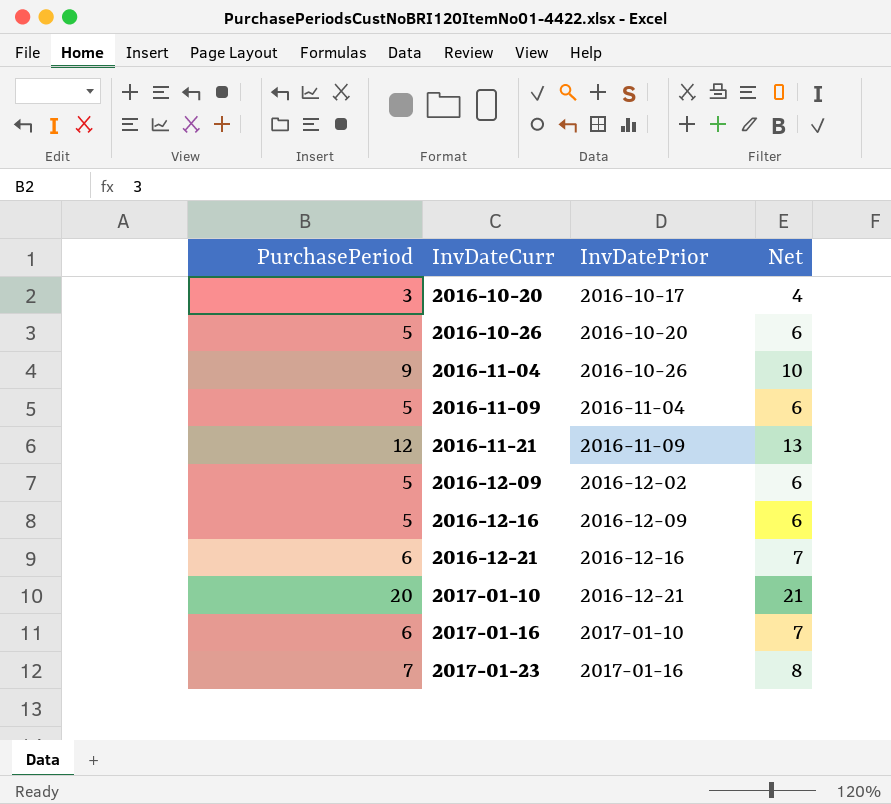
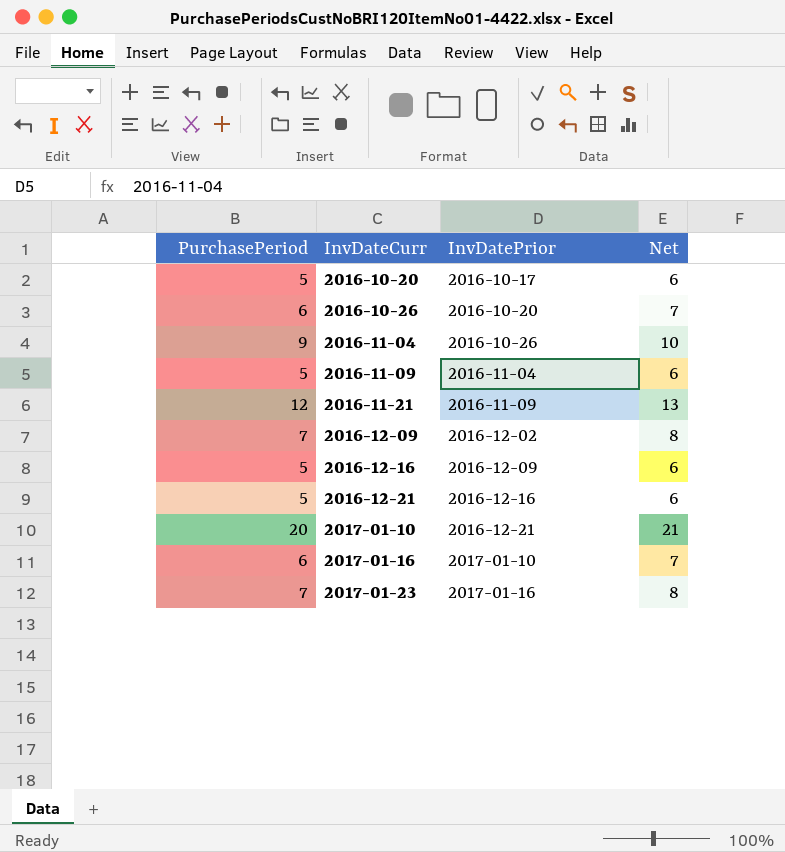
2016-10-20 | PurchasePeriod: 3 -> 5
2016-10-20 | Net: 4 -> 6
2016-10-26 | PurchasePeriod: 5 -> 6
2016-10-26 | Net: 6 -> 7
2016-12-09 | PurchasePeriod: 5 -> 7
2016-12-09 | Net: 6 -> 8
2016-12-21 | PurchasePeriod: 6 -> 5
2016-12-21 | Net: 7 -> 6

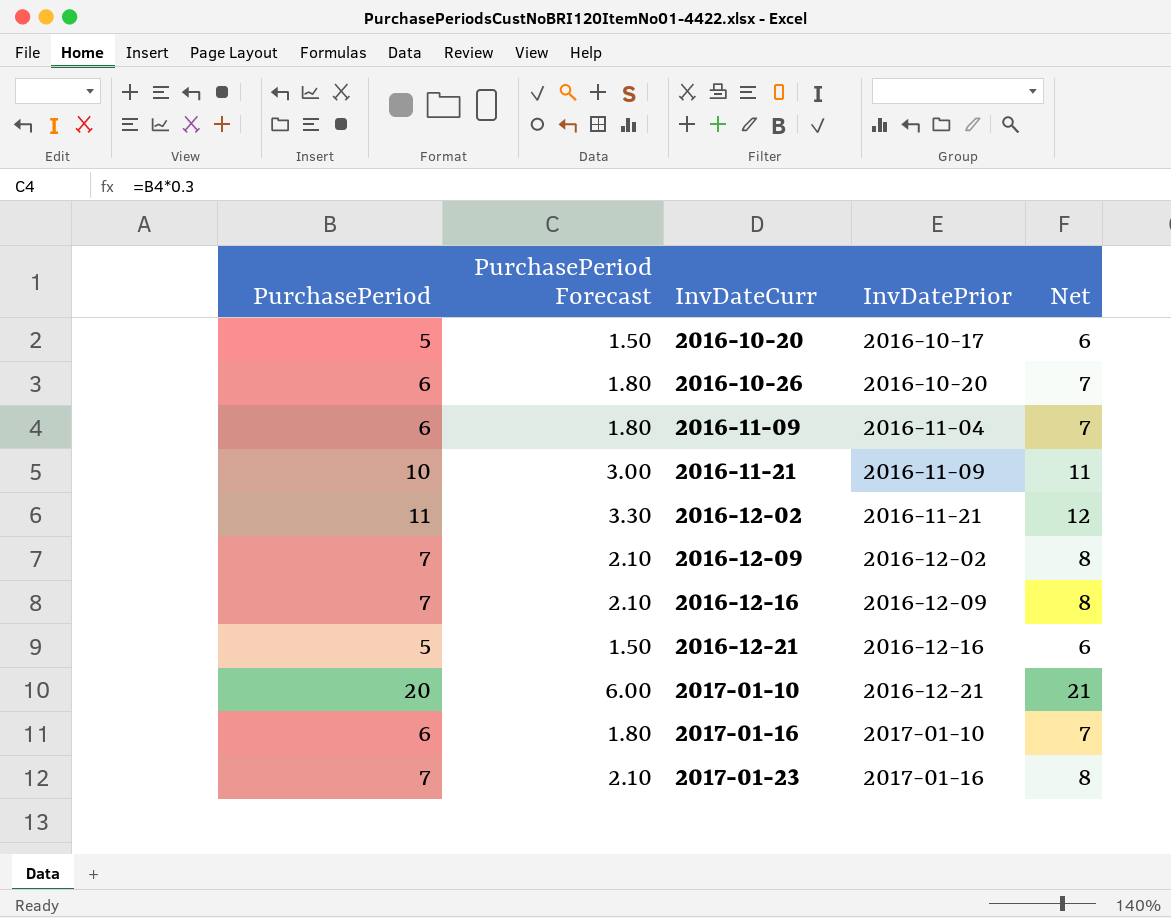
column PurchasePeriod Forecast | formula: none -> [PurchasePeriod] * 0.3
row 2016-11-04: 9 | 2016-10-26 | 10 -> none
2016-11-09 | PurchasePeriod: 5 -> 6
2016-11-09 | Net: 6 -> 7
2016-11-21 | PurchasePeriod: 12 -> 10
2016-11-21 | Net: 13 -> 11
row 2016-12-02: none -> 11 | 3.30 | 2016-11-21 | 12
2016-12-16 | PurchasePeriod: 5 -> 7
2016-12-16 | Net: 6 -> 8

